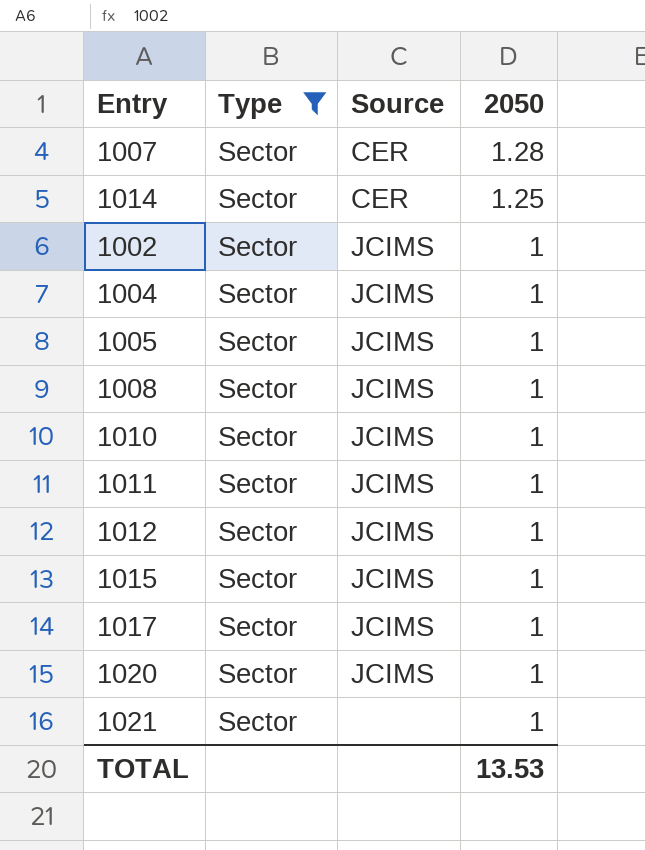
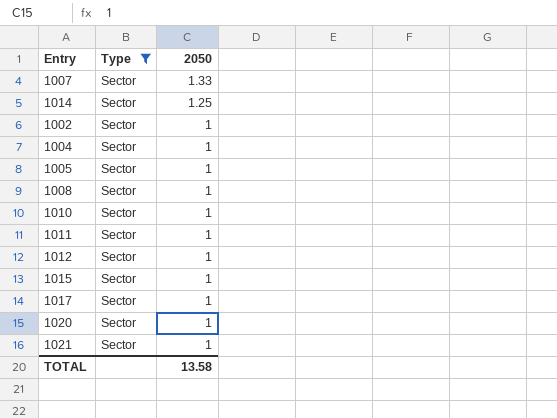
column Source | position: 3 -> none
1007 | 2050: 1.28 -> 1.33
TOTAL | 2050: 13.53 -> 13.58

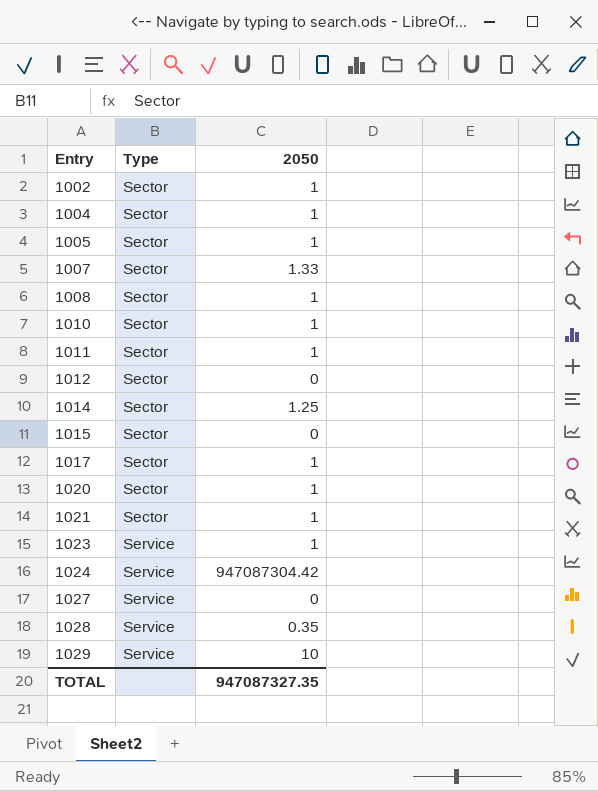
filter: Type = Sector -> none
row order: 2050 descending -> Entry ascending
1012 | 2050: 1 -> 0
1015 | 2050: 1 -> 0
TOTAL | 2050: 13.58 -> 947087327.35

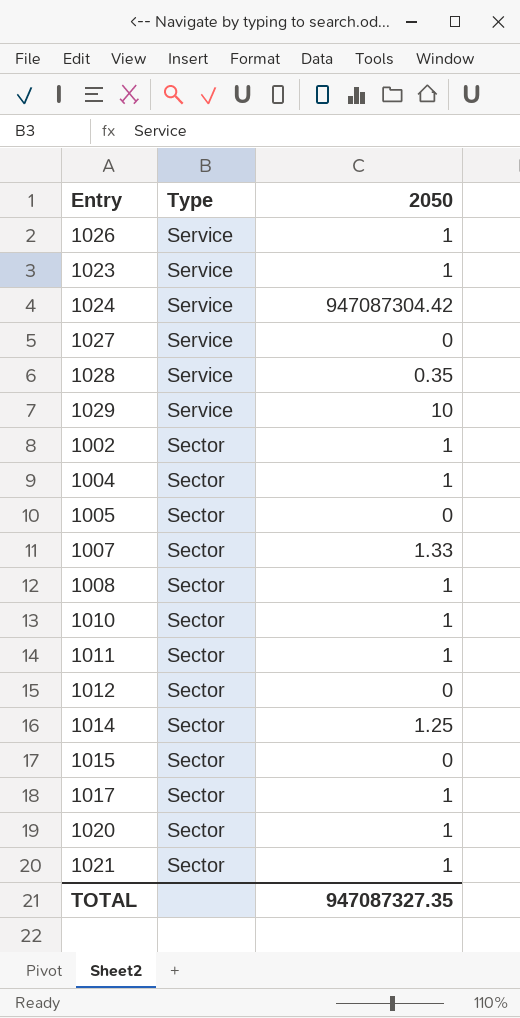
row order: Entry ascending -> Type descending
row 1026: none -> Service | 1
1005 | 2050: 1 -> 0

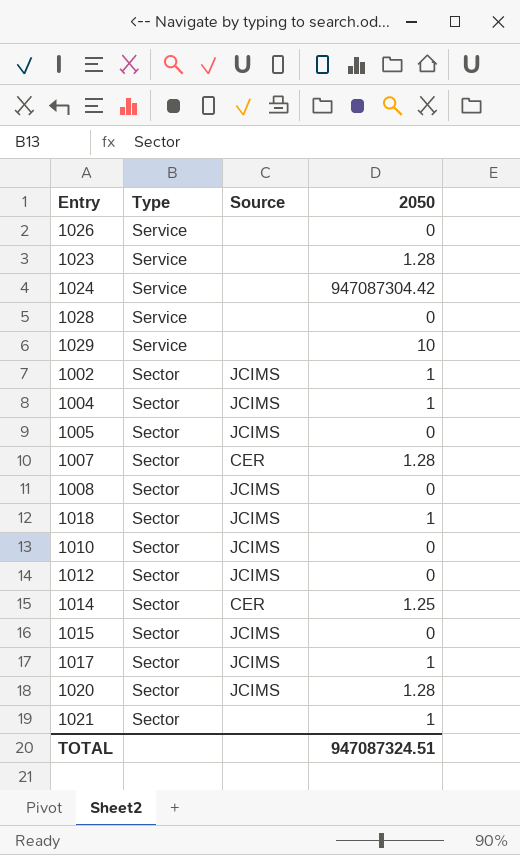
column Source | position: none -> 3
row 1027: Service | 0 -> none
row 1011: Sector | 1 -> none
1026 | 2050: 1 -> 0
1023 | 2050: 1 -> 1.28
1028 | 2050: 0.35 -> 0
1007 | 2050: 1.33 -> 1.28
1008 | 2050: 1 -> 0
row 1018: none -> Sector | JCIMS | 1
1010 | 2050: 1 -> 0
1020 | 2050: 1 -> 1.28
TOTAL | 2050: 947087327.35 -> 947087324.51

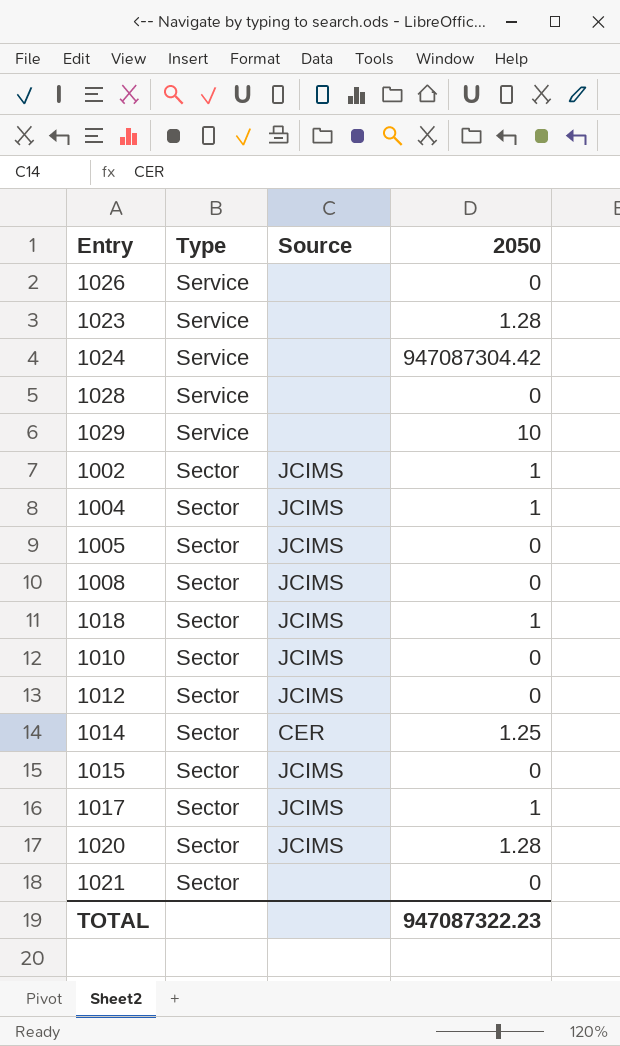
row 1007: Sector | CER | 1.28 -> none
1021 | 2050: 1 -> 0
TOTAL | 2050: 947087324.51 -> 947087322.23

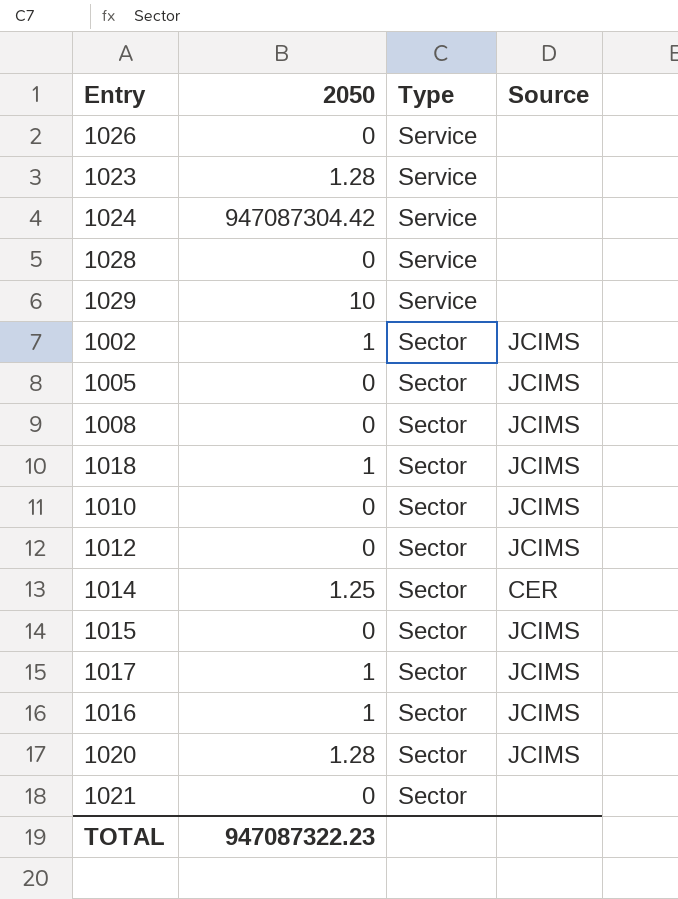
column 2050 | position: 4 -> 2
row 1004: Sector | JCIMS | 1 -> none
row 1016: none -> 1 | Sector | JCIMS

